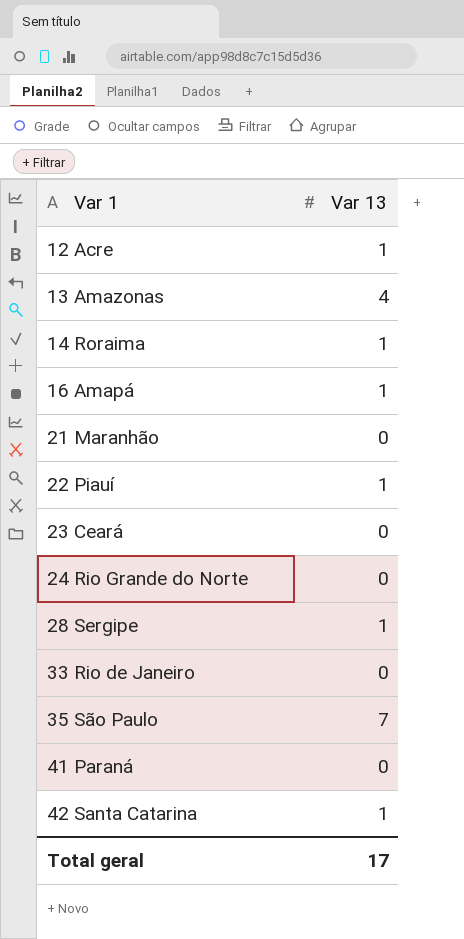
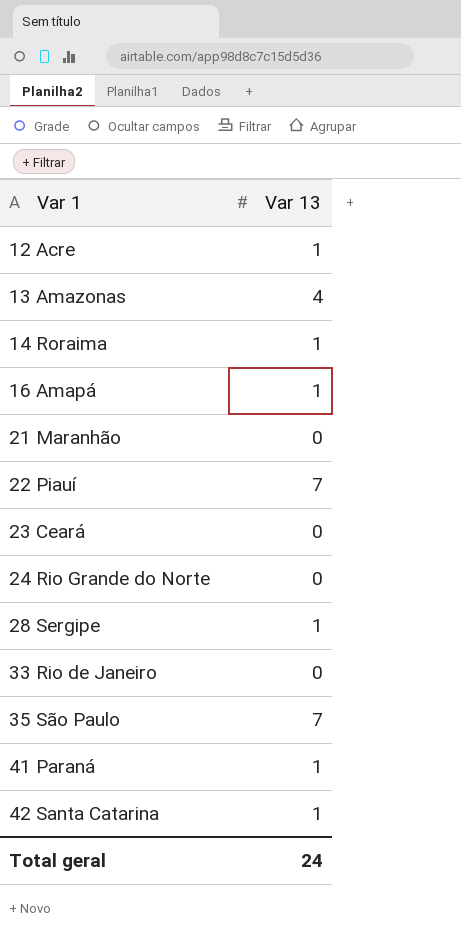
22 Piauí | Var 13: 1 -> 7
41 Paraná | Var 13: 0 -> 1
Total geral | Var 13: 17 -> 24

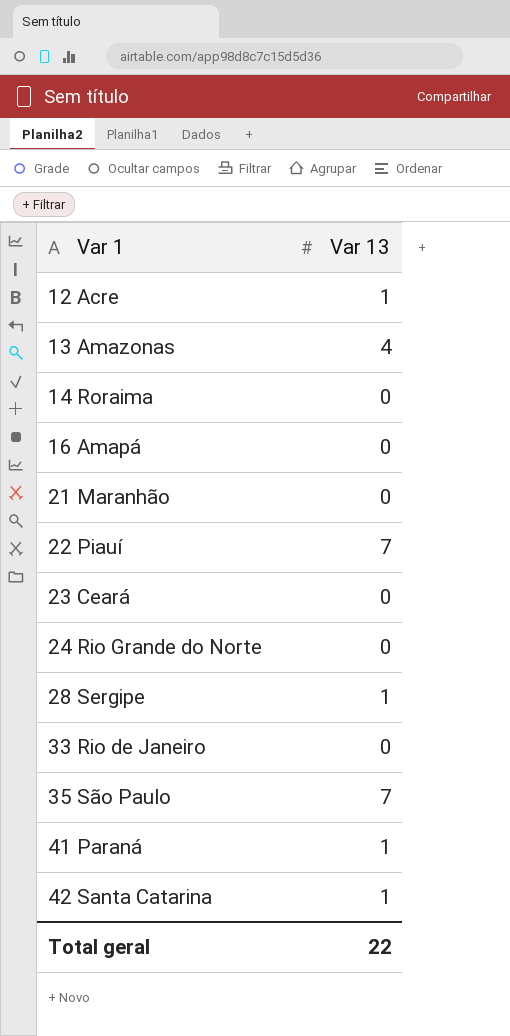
14 Roraima | Var 13: 1 -> 0
16 Amapá | Var 13: 1 -> 0
Total geral | Var 13: 24 -> 22

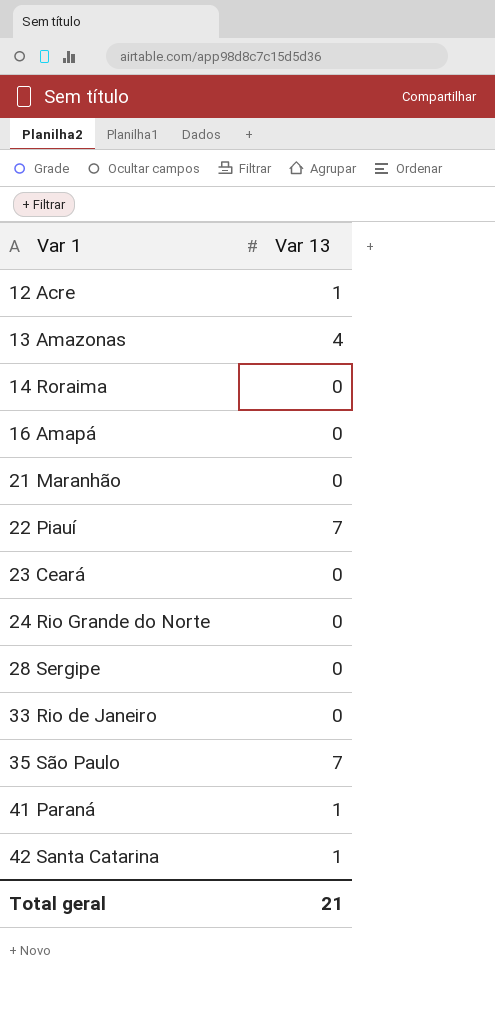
28 Sergipe | Var 13: 1 -> 0
Total geral | Var 13: 22 -> 21

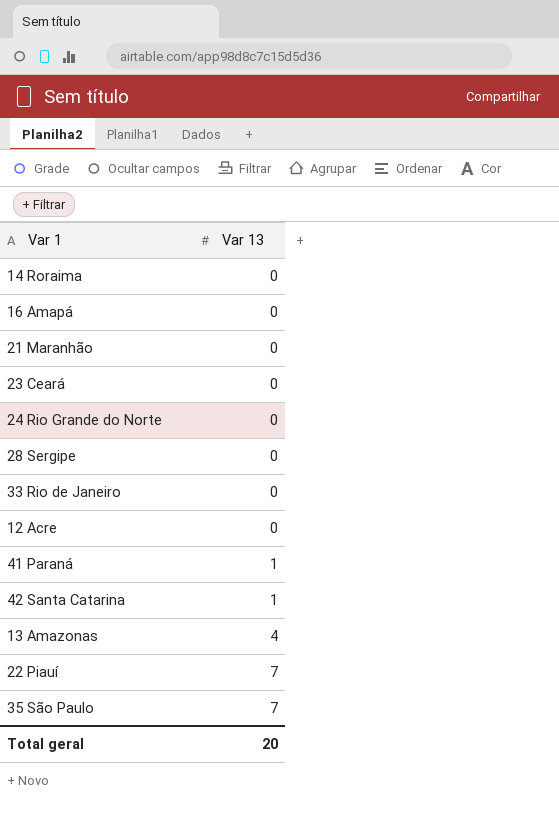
row order: Var 1 ascending -> Var 13 ascending
12 Acre | Var 13: 1 -> 0
Total geral | Var 13: 21 -> 20

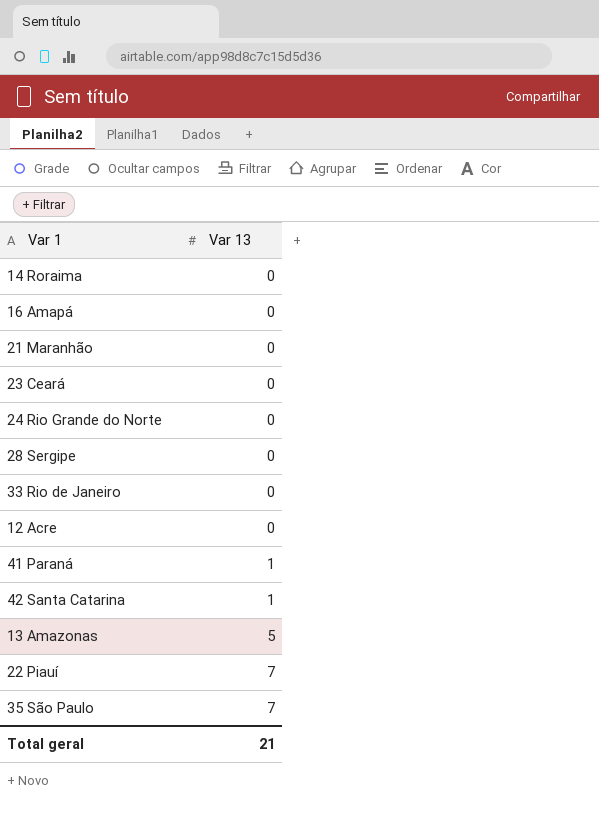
13 Amazonas | Var 13: 4 -> 5
Total geral | Var 13: 20 -> 21

